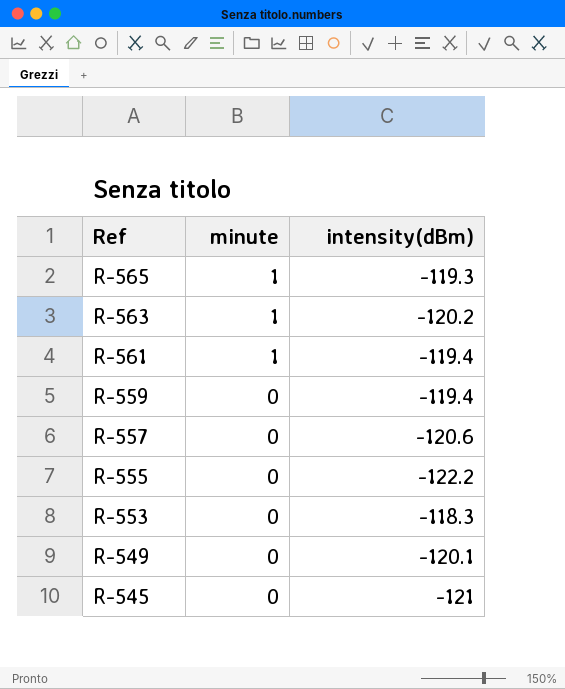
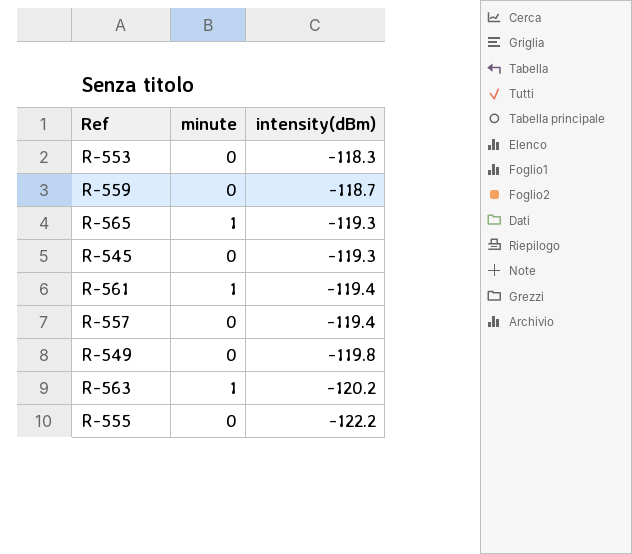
row order: Ref descending -> intensity(dBm) descending
R-559 | intensity(dBm): -119.4 -> -118.7
R-545 | intensity(dBm): -121 -> -119.3
R-557 | intensity(dBm): -120.6 -> -119.4
R-549 | intensity(dBm): -120.1 -> -119.8

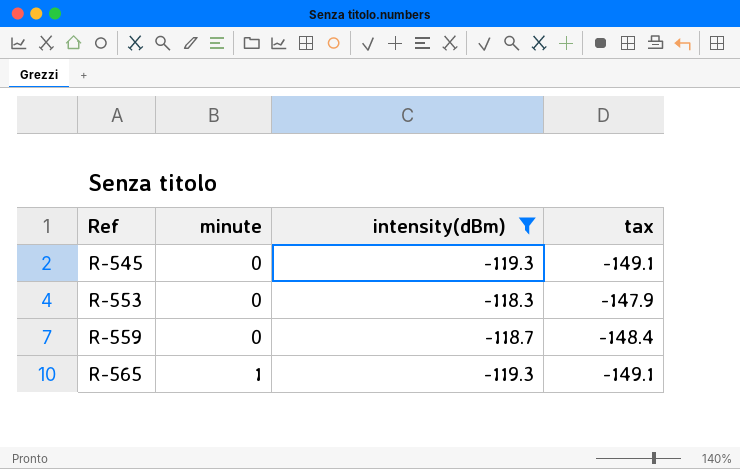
filter: none -> intensity(dBm) >= -119.3
row order: intensity(dBm) descending -> Ref ascending
column tax | formula: none -> [intensity(dBm)] * 1.25

